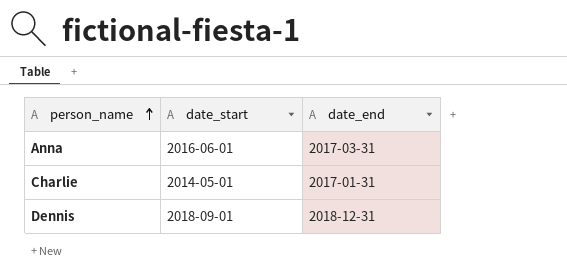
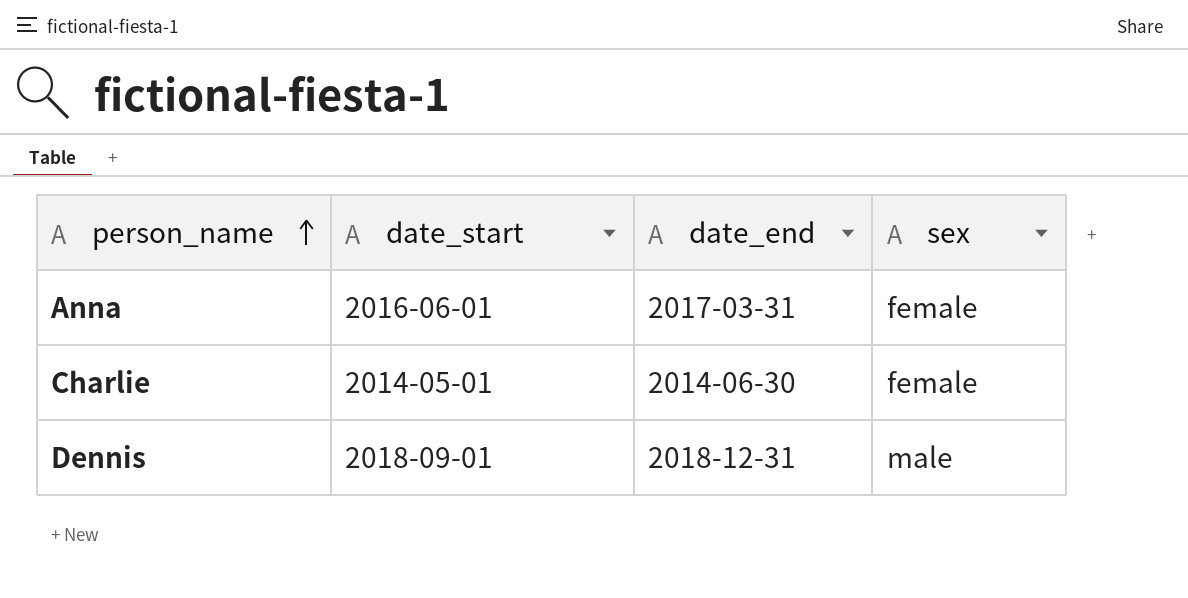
column sex | position: none -> 4
Charlie | date_end: 2017-01-31 -> 2014-06-30

